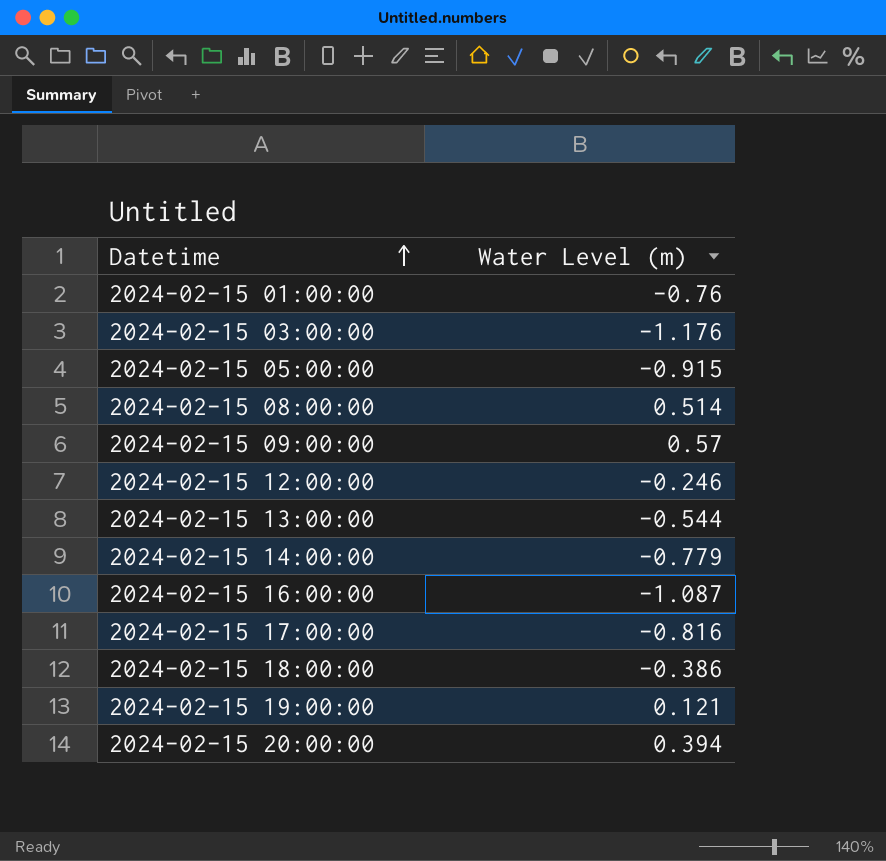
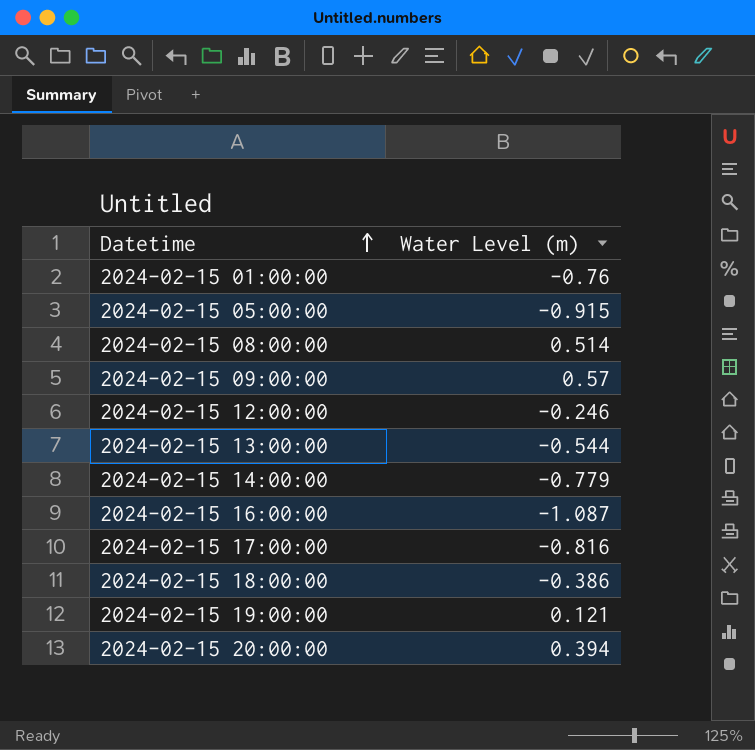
row 2024-02-15 03:00:00: -1.176 -> none

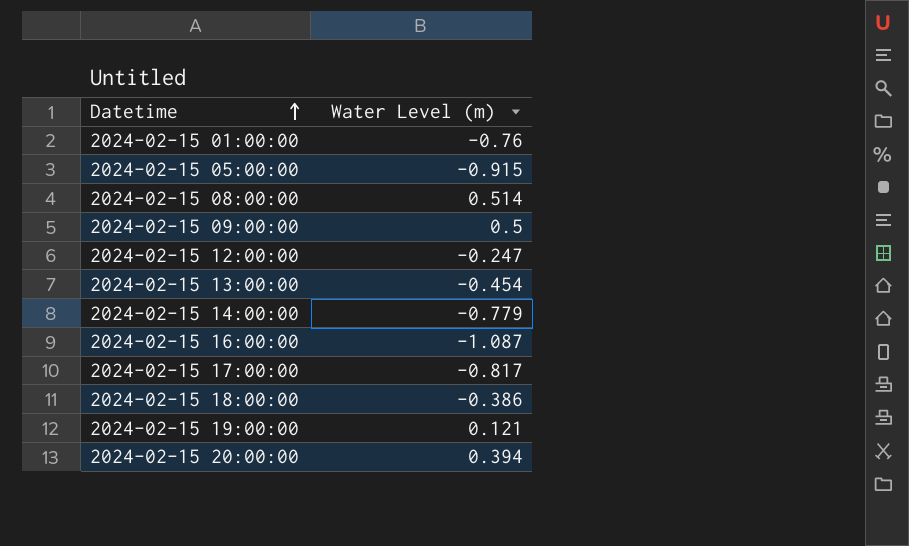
2024-02-15 09:00:00 | Water Level (m): 0.57 -> 0.5
2024-02-15 12:00:00 | Water Level (m): -0.246 -> -0.247
2024-02-15 13:00:00 | Water Level (m): -0.544 -> -0.454
2024-02-15 17:00:00 | Water Level (m): -0.816 -> -0.817

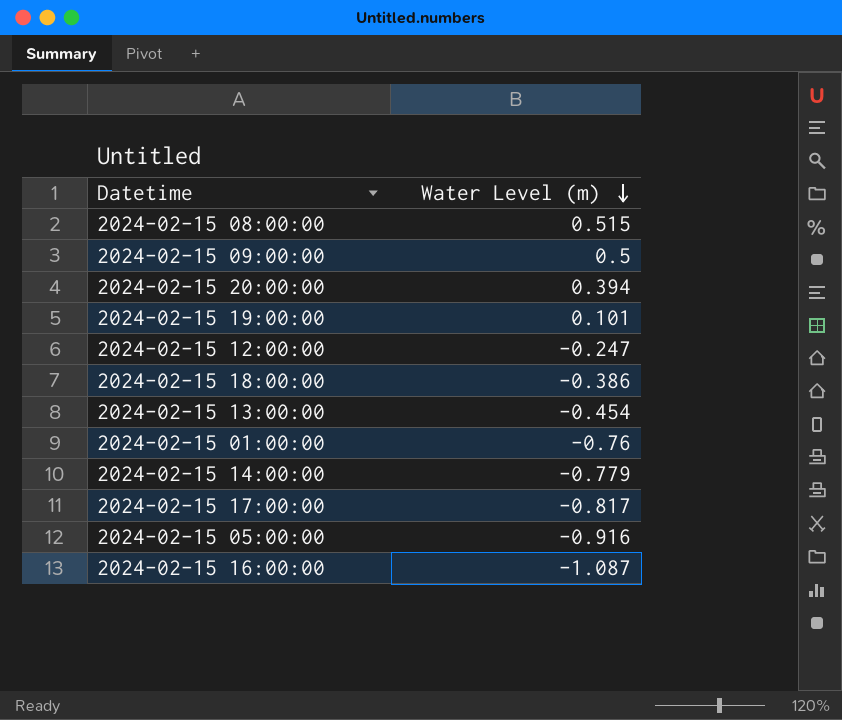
row order: Datetime ascending -> Water Level (m) descending
2024-02-15 08:00:00 | Water Level (m): 0.514 -> 0.515
2024-02-15 19:00:00 | Water Level (m): 0.121 -> 0.101
2024-02-15 05:00:00 | Water Level (m): -0.915 -> -0.916

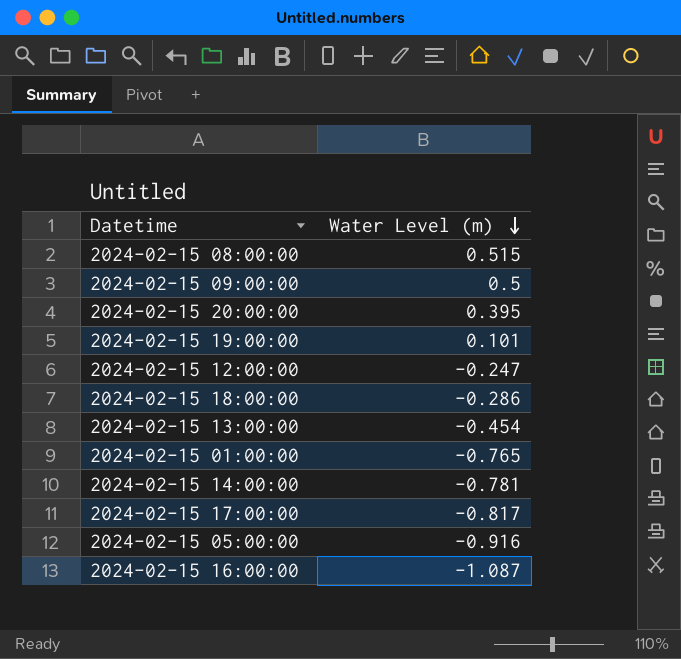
2024-02-15 20:00:00 | Water Level (m): 0.394 -> 0.395
2024-02-15 18:00:00 | Water Level (m): -0.386 -> -0.286
2024-02-15 01:00:00 | Water Level (m): -0.76 -> -0.765
2024-02-15 14:00:00 | Water Level (m): -0.779 -> -0.781

